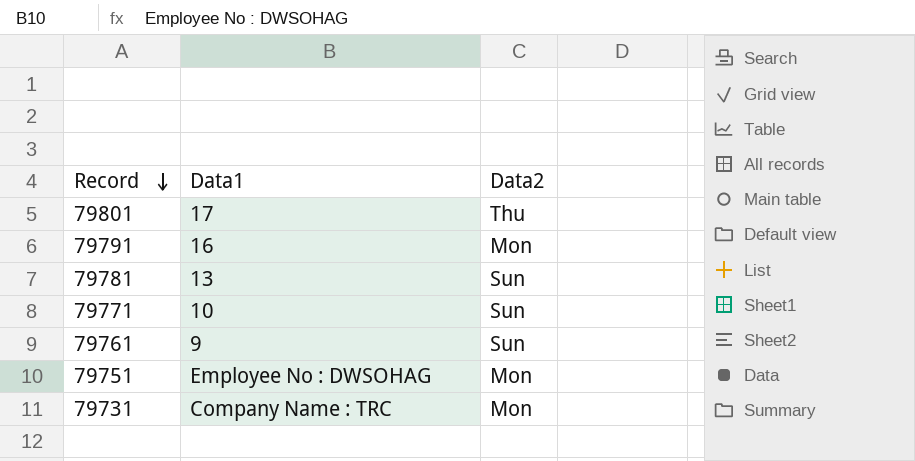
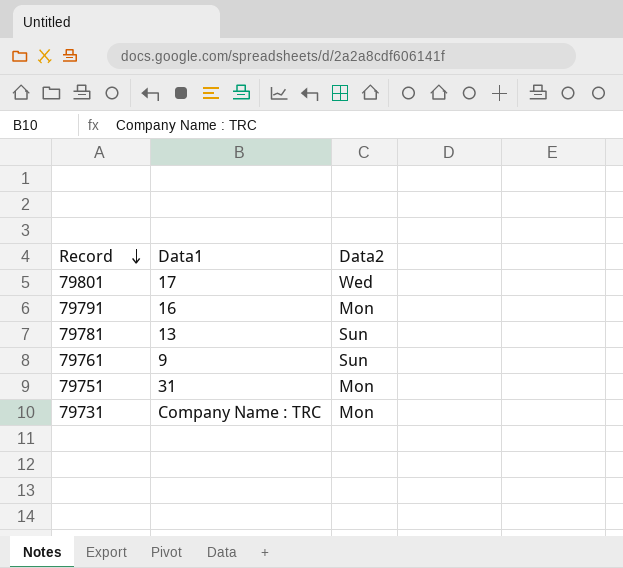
row 79771: 10 | Sun -> none
79801 | Data2: Thu -> Wed
79751 | Data1: Employee No : DWSOHAG -> 31

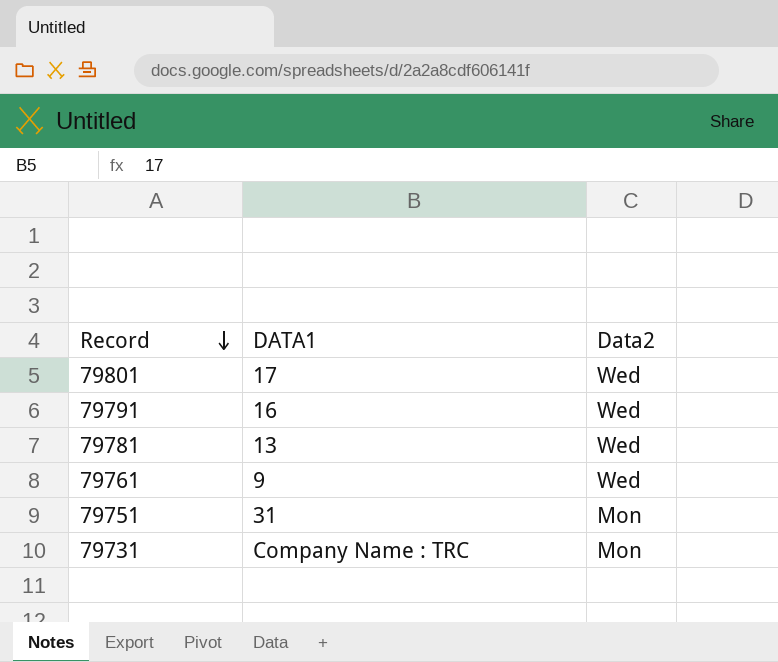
column name: Data1 -> DATA1
79791 | Data2: Mon -> Wed
79781 | Data2: Sun -> Wed
79761 | Data2: Sun -> Wed

